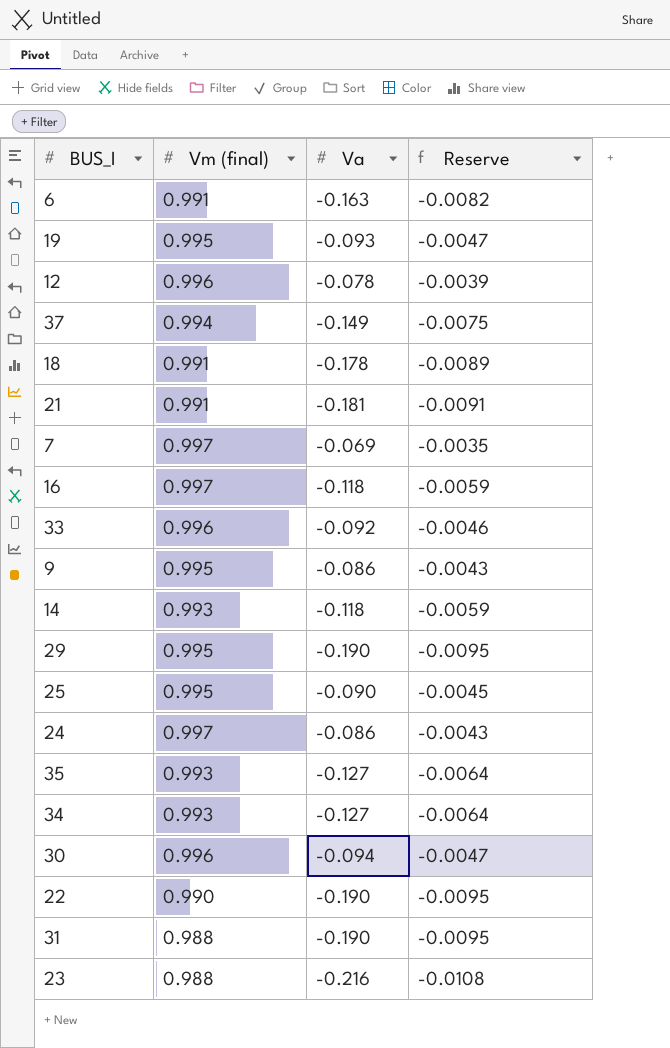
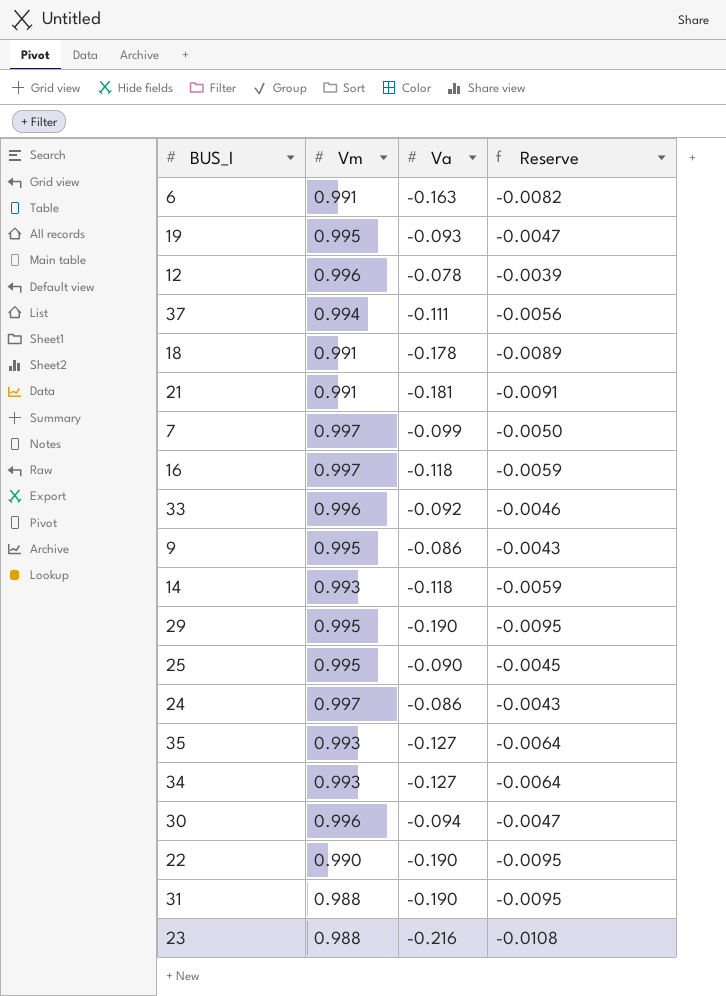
column name: Vm (final) -> Vm
37 | Va: -0.149 -> -0.111
37 | Reserve: -0.0075 -> -0.0056
7 | Va: -0.069 -> -0.099
7 | Reserve: -0.0035 -> -0.0050

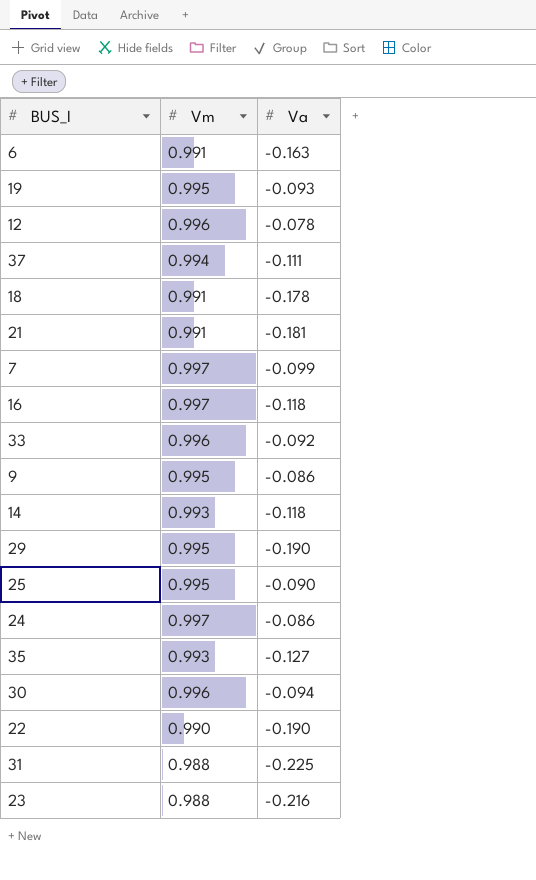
column Reserve | formula: [Va] * 0.05 -> none
row 34: 0.993 | -0.127 | -0.0064 -> none
31 | Va: -0.190 -> -0.225

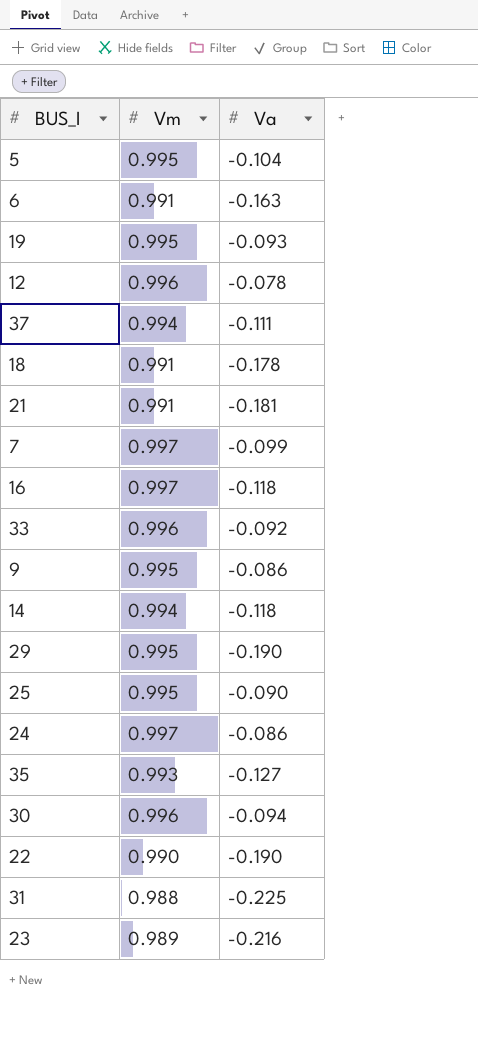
row 5: none -> 0.995 | -0.104
14 | Vm: 0.993 -> 0.994
23 | Vm: 0.988 -> 0.989

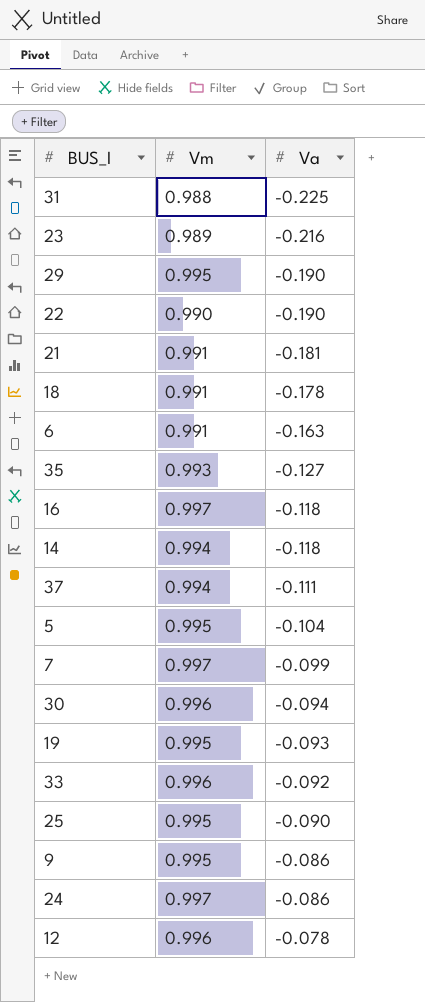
row order: none -> Va ascending

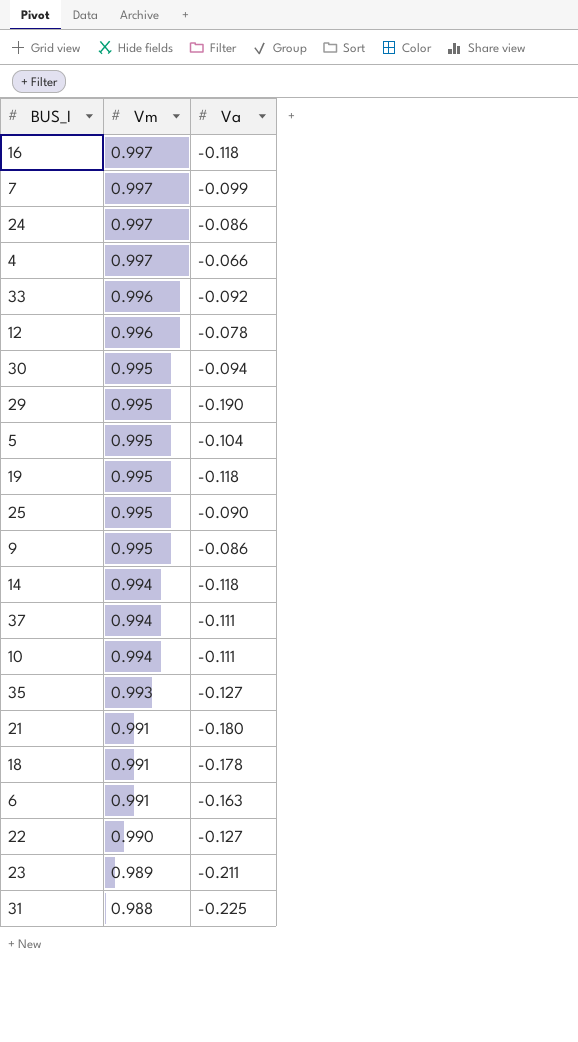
row order: Va ascending -> Vm descending
row 4: none -> 0.997 | -0.066
30 | Vm: 0.996 -> 0.995
19 | Va: -0.093 -> -0.118
row 10: none -> 0.994 | -0.111
21 | Va: -0.181 -> -0.180
22 | Va: -0.190 -> -0.127
23 | Va: -0.216 -> -0.211

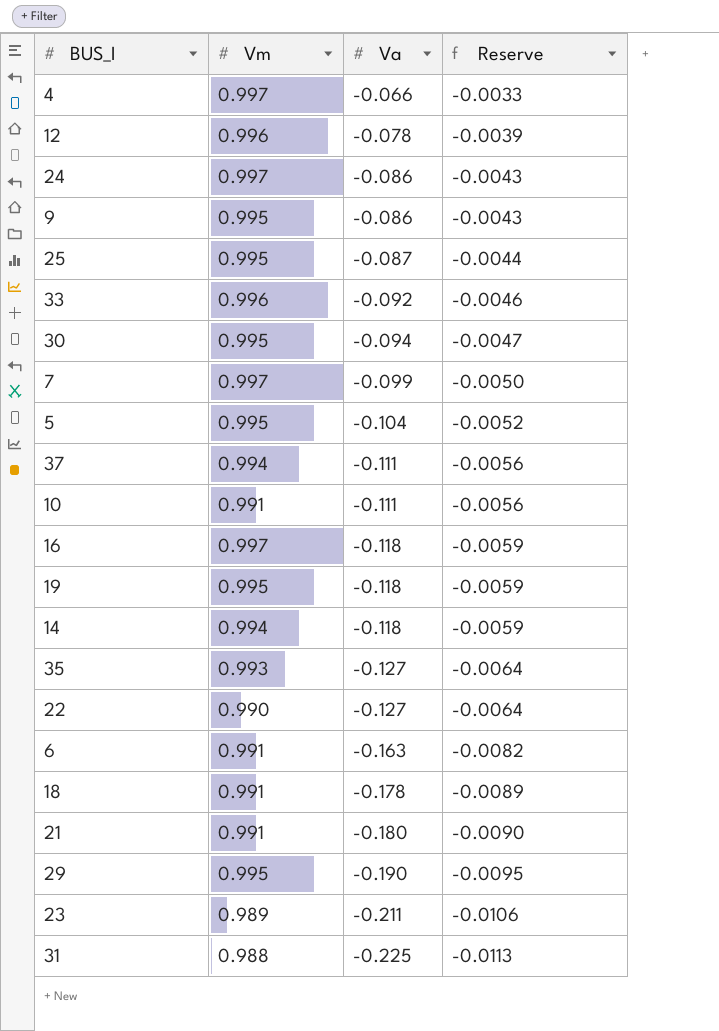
row order: Vm descending -> Va descending
column Reserve | formula: none -> [Va] * 0.05
25 | Va: -0.090 -> -0.087
10 | Vm: 0.994 -> 0.991

